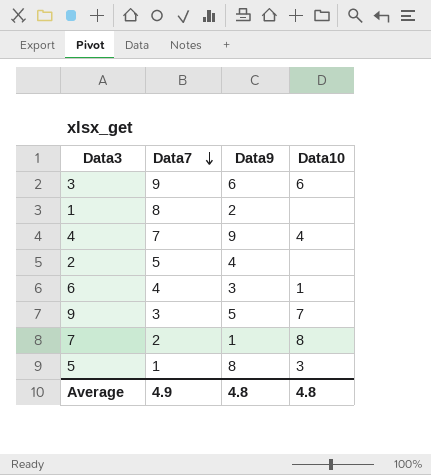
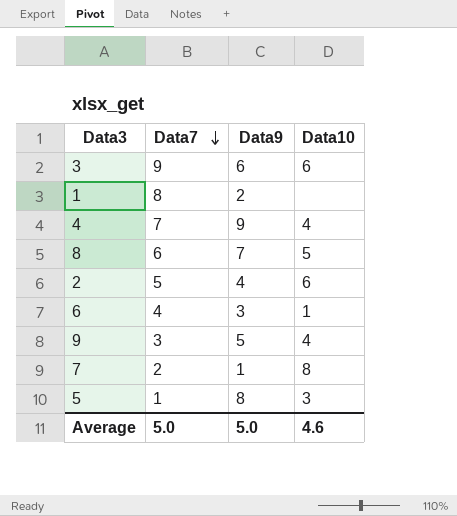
row 8: none -> 6 | 7 | 5
2 | Data10: none -> 6
9 | Data10: 7 -> 4
Average | Data7: 4.9 -> 5.0
Average | Data9: 4.8 -> 5.0
Average | Data10: 4.8 -> 4.6

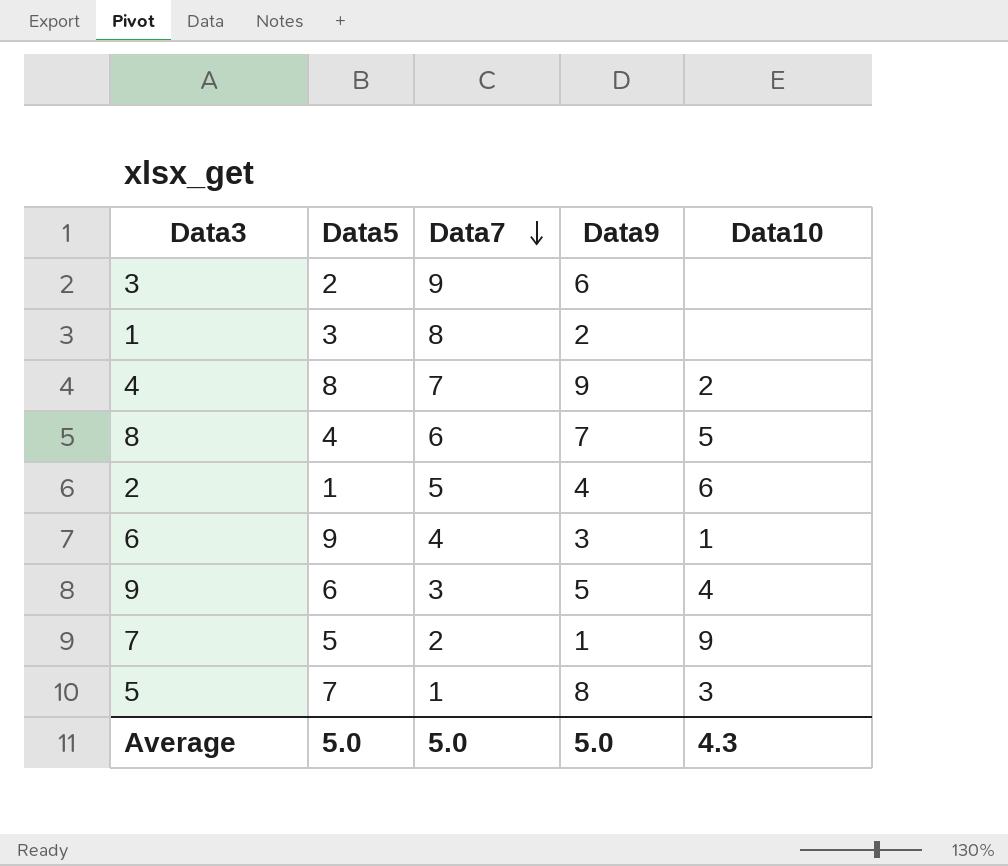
column Data5 | position: none -> 2
3 | Data10: 6 -> none
4 | Data10: 4 -> 2
7 | Data10: 8 -> 9
Average | Data10: 4.6 -> 4.3

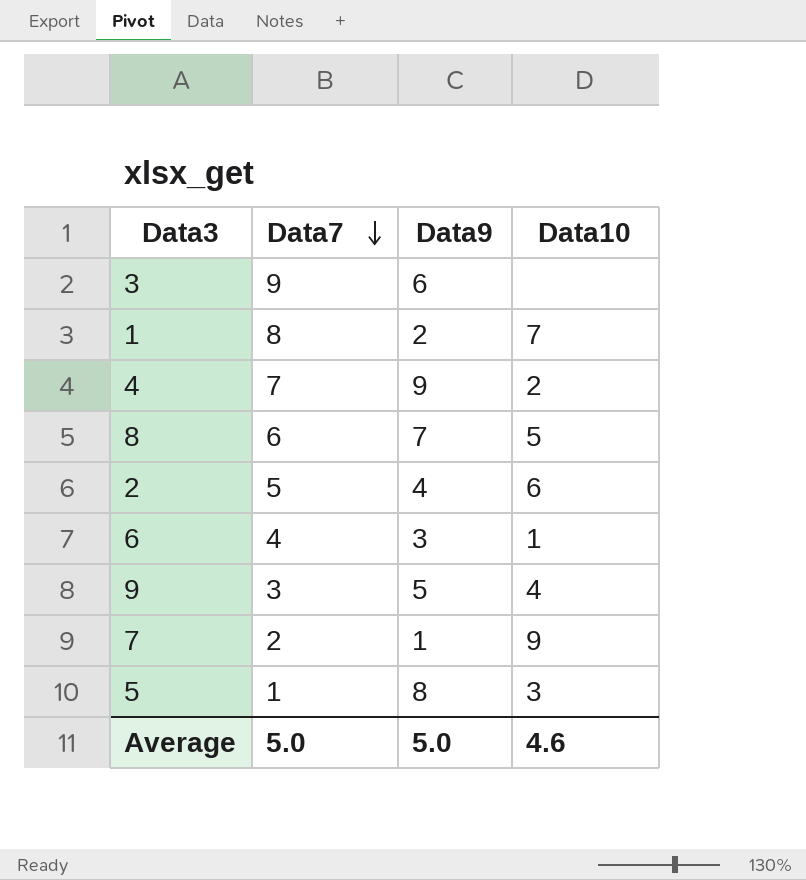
column Data5 | position: 2 -> none
1 | Data10: none -> 7
Average | Data10: 4.3 -> 4.6

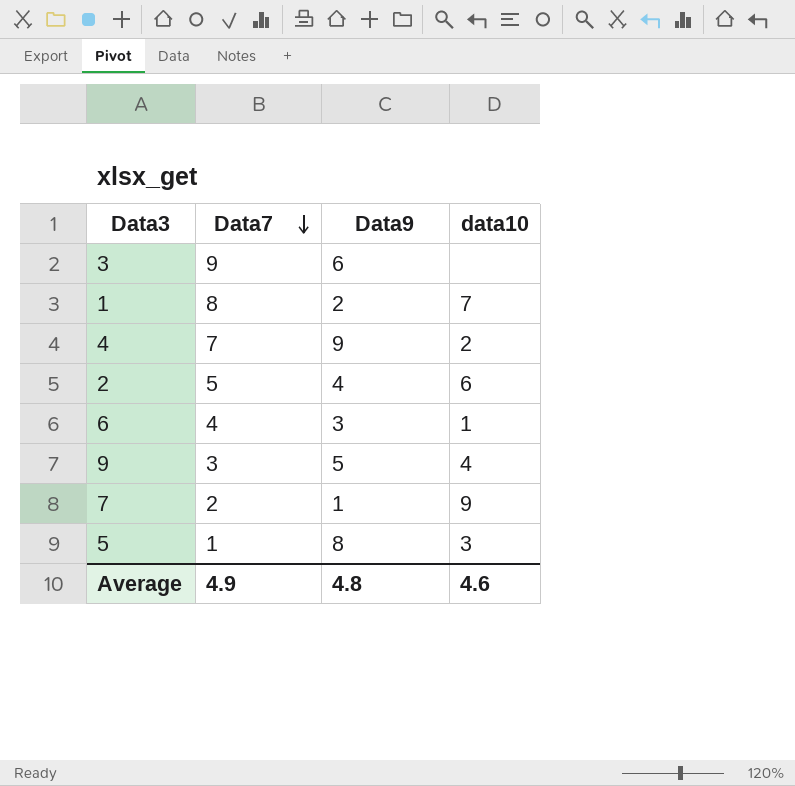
column name: Data10 -> data10
row 8: 6 | 7 | 5 -> none
Average | Data7: 5.0 -> 4.9
Average | Data9: 5.0 -> 4.8

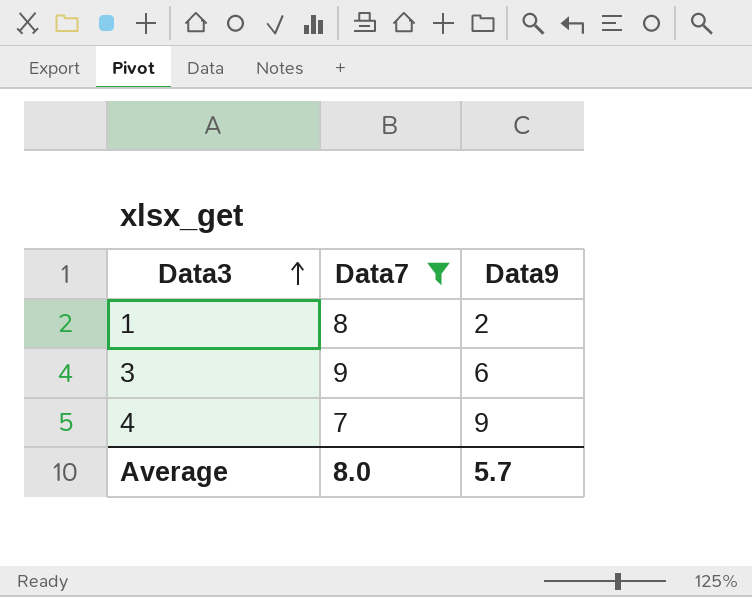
filter: none -> Data7 >= 7
row order: Data7 descending -> Data3 ascending
column data10 | position: 4 -> none
Average | Data7: 4.9 -> 8.0
Average | Data9: 4.8 -> 5.7

